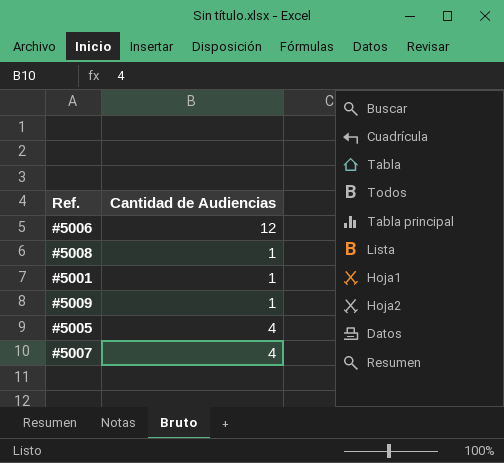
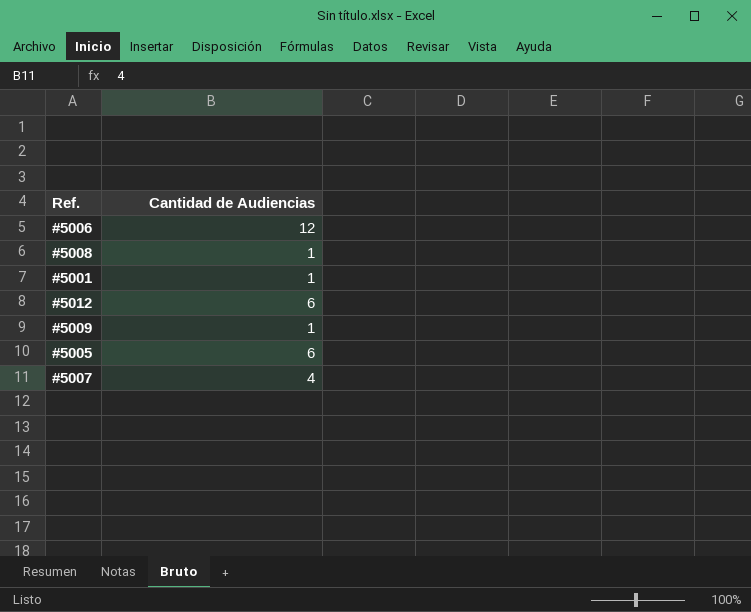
row #5012: none -> 6
#5005 | Cantidad de Audiencias: 4 -> 6

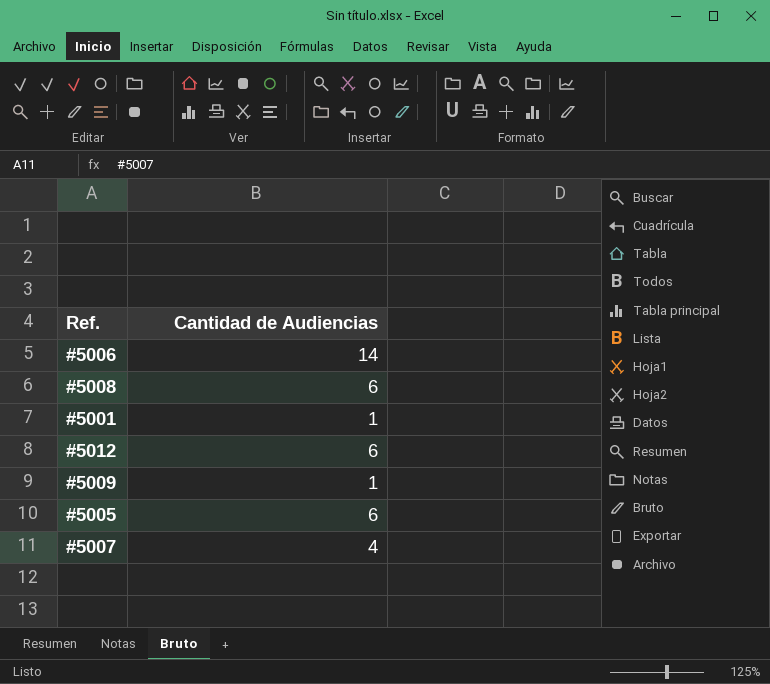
#5006 | Cantidad de Audiencias: 12 -> 14
#5008 | Cantidad de Audiencias: 1 -> 6

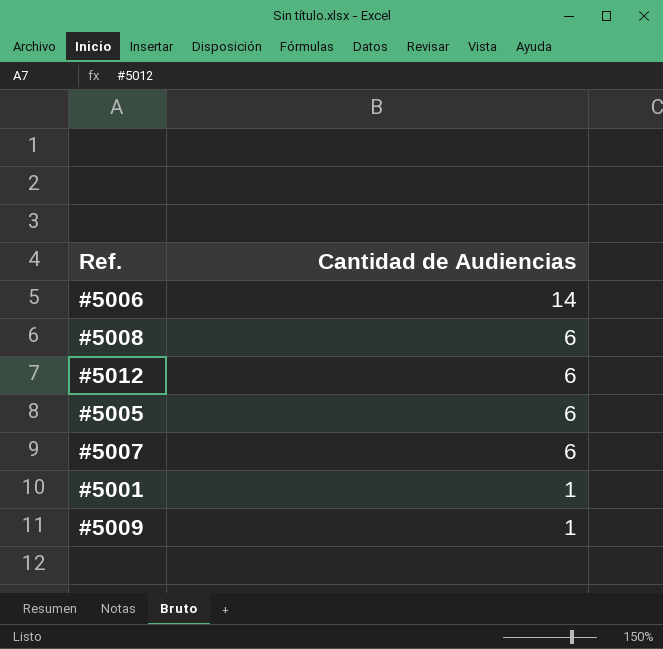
row order: none -> Cantidad de Audiencias descending
#5007 | Cantidad de Audiencias: 4 -> 6

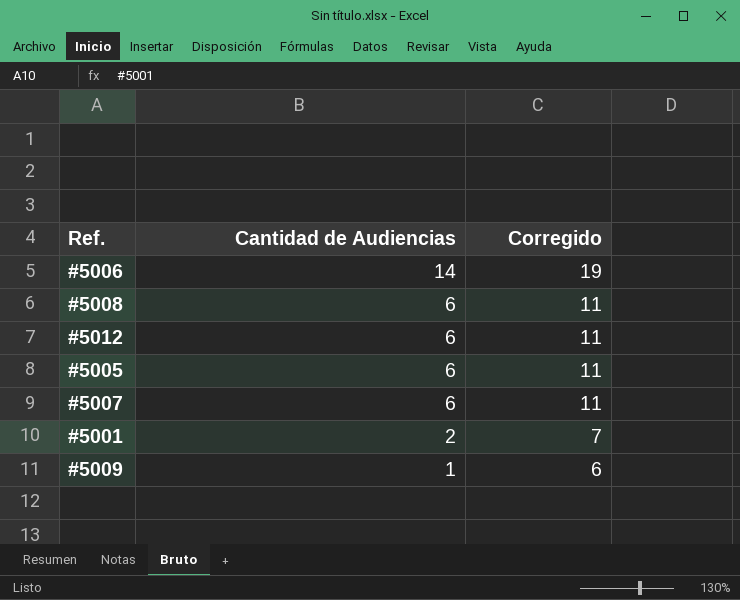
column Corregido | formula: none -> [Cantidad de Audiencias] + 5
#5001 | Cantidad de Audiencias: 1 -> 2

